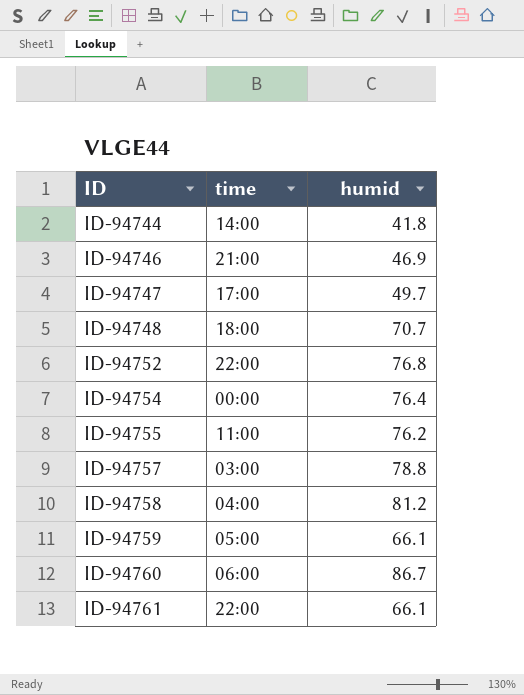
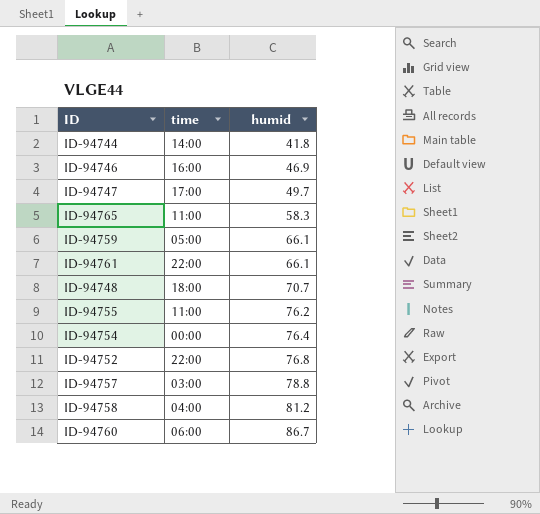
row order: ID ascending -> humid ascending
ID-94746 | time: 21:00 -> 16:00
row ID-94765: none -> 11:00 | 58.3

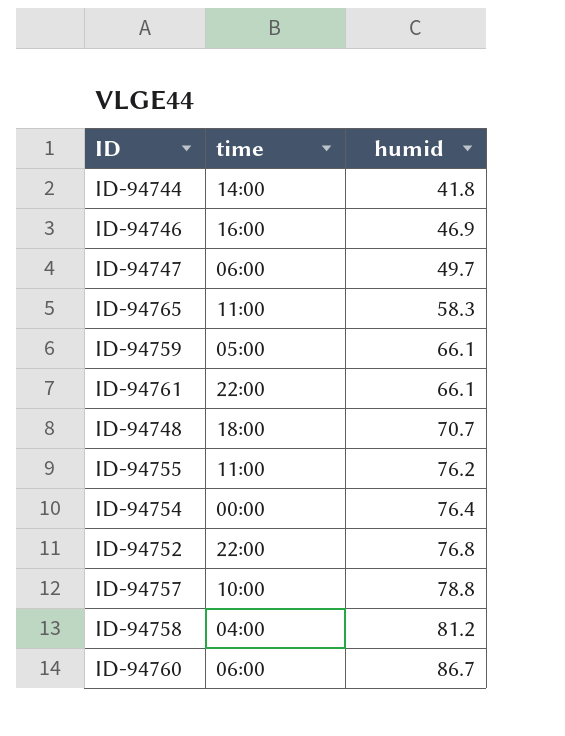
ID-94747 | time: 17:00 -> 06:00
ID-94757 | time: 03:00 -> 10:00

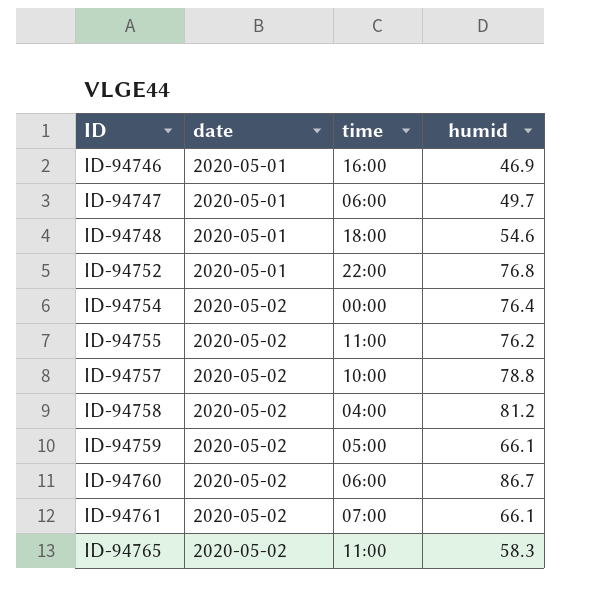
row order: humid ascending -> ID ascending
column date | position: none -> 2
row ID-94744: 14:00 | 41.8 -> none
ID-94748 | humid: 70.7 -> 54.6
ID-94761 | time: 22:00 -> 07:00

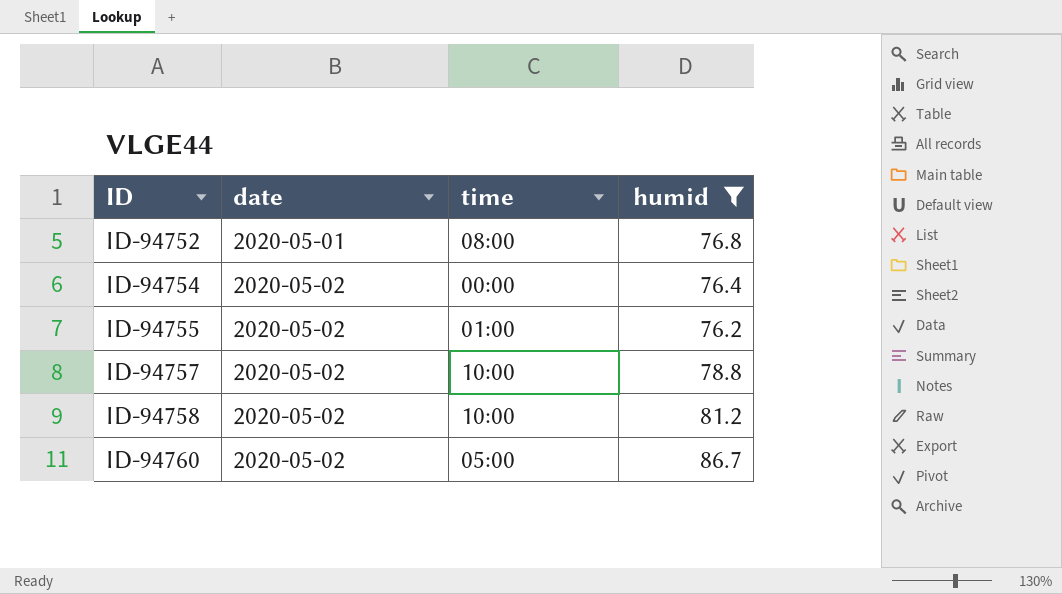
filter: none -> humid >= 76.2
ID-94752 | time: 22:00 -> 08:00
ID-94755 | time: 11:00 -> 01:00
ID-94758 | time: 04:00 -> 10:00
ID-94760 | time: 06:00 -> 05:00

